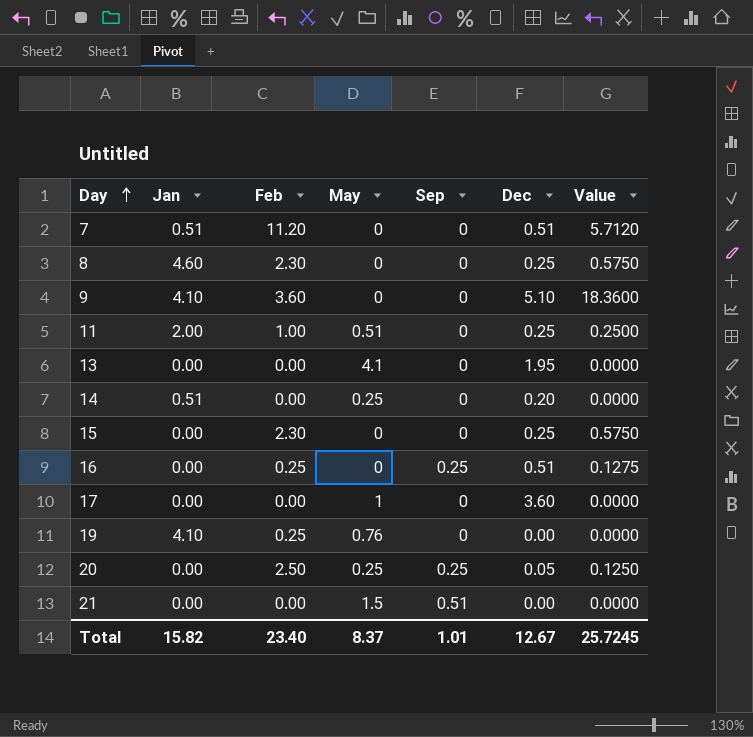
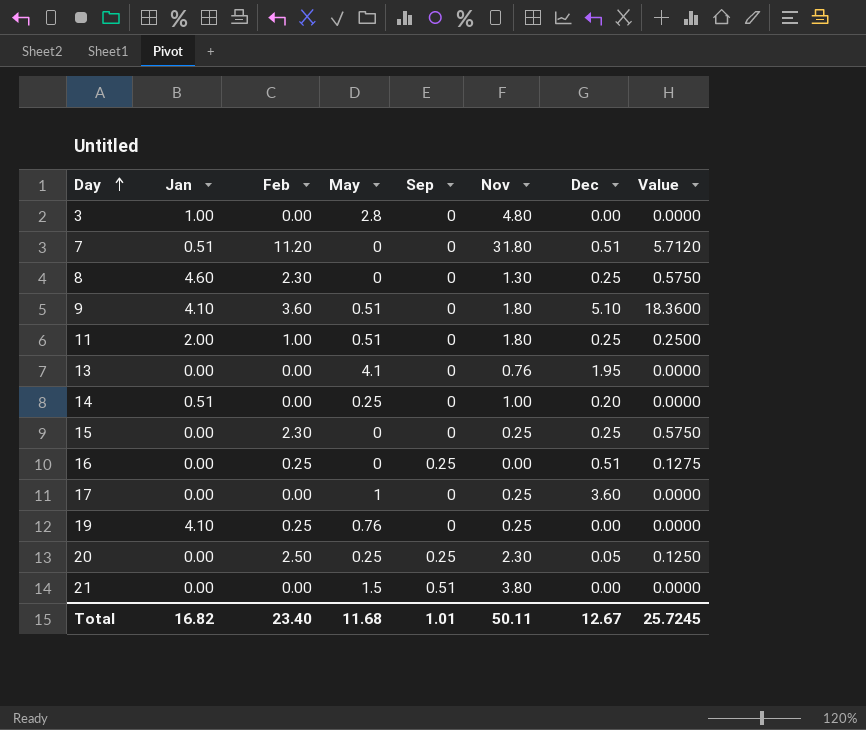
column Nov | position: none -> 6
row 3: none -> 1.00 | 0.00 | 2.8 | 0 | 4.80 | 0.00 | 0.0000
9 | May: 0 -> 0.51
Total | Jan: 15.82 -> 16.82
Total | May: 8.37 -> 11.68

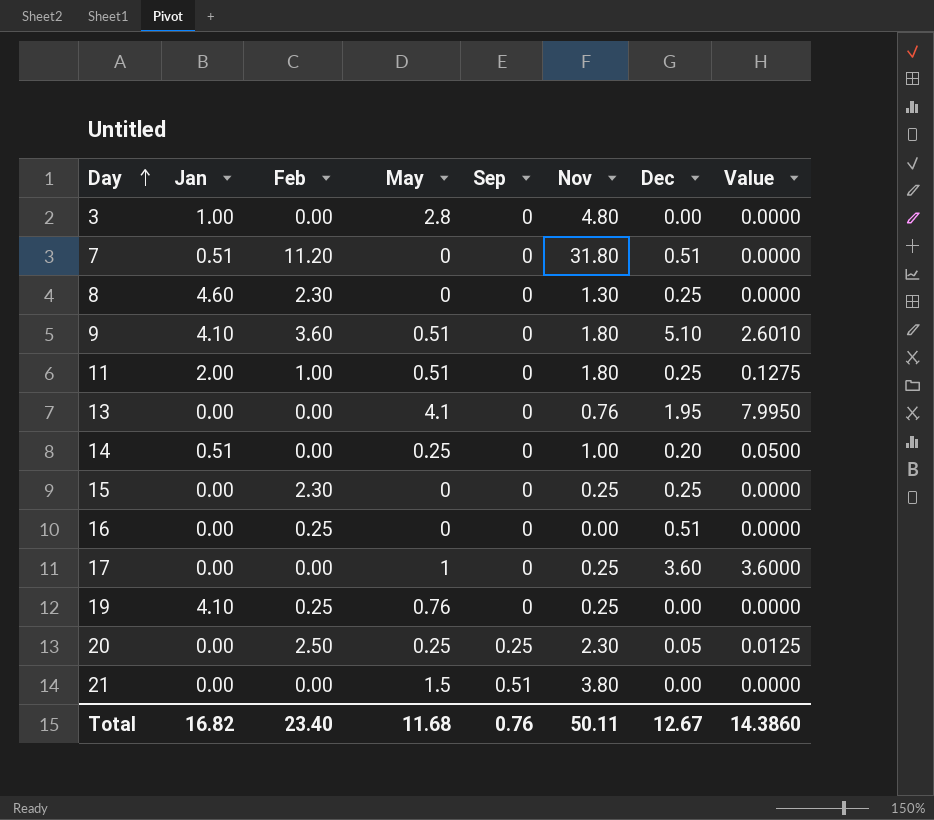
column Value | formula: [Feb] * [Dec] -> [May] * [Dec]
16 | Sep: 0.25 -> 0
Total | Sep: 1.01 -> 0.76
Total | Value: 25.7245 -> 14.3860

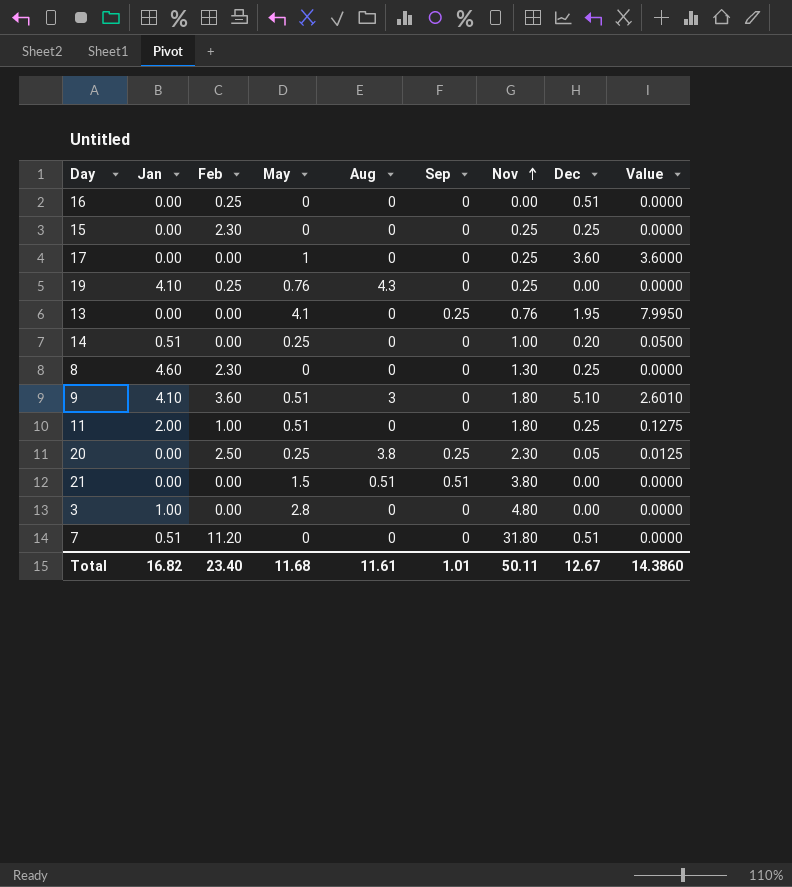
row order: Day ascending -> Nov ascending
column Aug | position: none -> 5
13 | Sep: 0 -> 0.25
Total | Sep: 0.76 -> 1.01

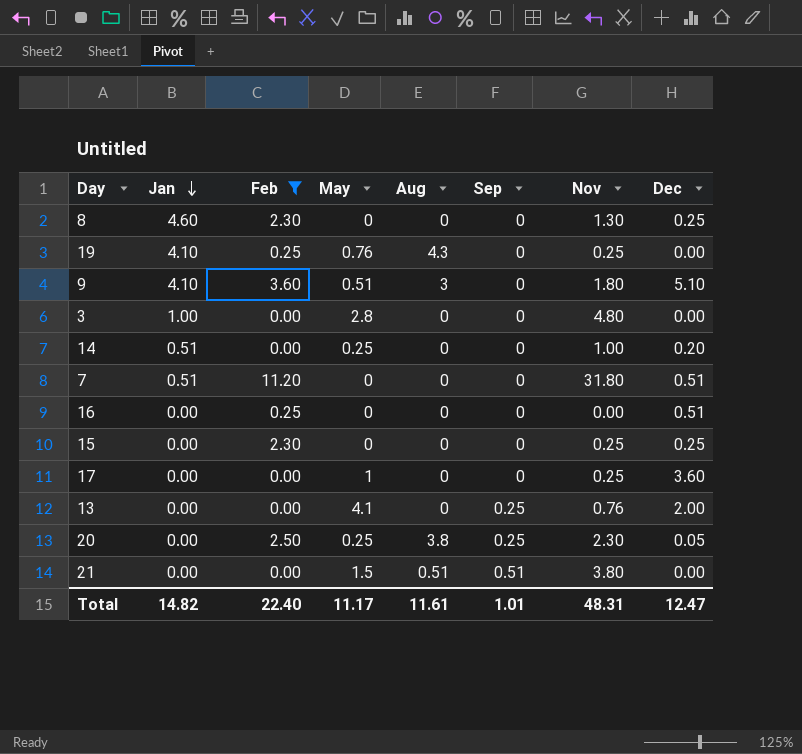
filter: none -> Feb != 1.00
row order: Nov ascending -> Jan descending
column Value | formula: [May] * [Dec] -> none
13 | Dec: 1.95 -> 2.00
Total | Jan: 16.82 -> 14.82
Total | Feb: 23.40 -> 22.40
Total | May: 11.68 -> 11.17
Total | Nov: 50.11 -> 48.31
Total | Dec: 12.67 -> 12.47

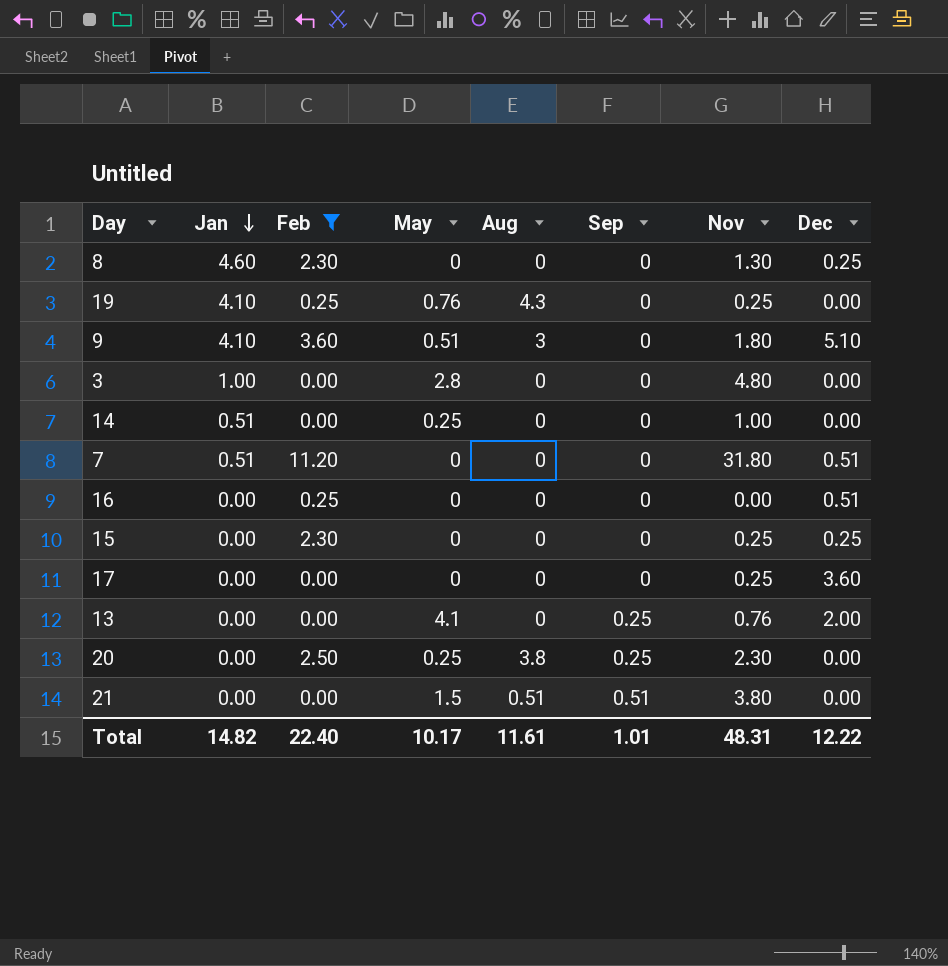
14 | Dec: 0.20 -> 0.00
17 | May: 1 -> 0
20 | Dec: 0.05 -> 0.00
Total | May: 11.17 -> 10.17
Total | Dec: 12.47 -> 12.22

